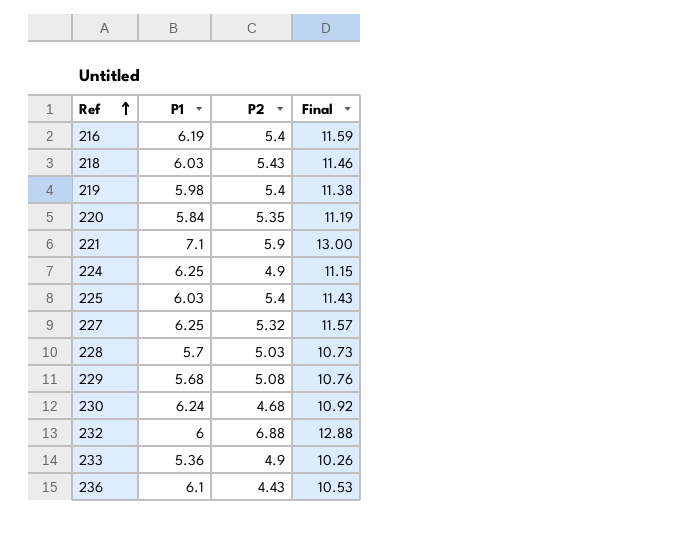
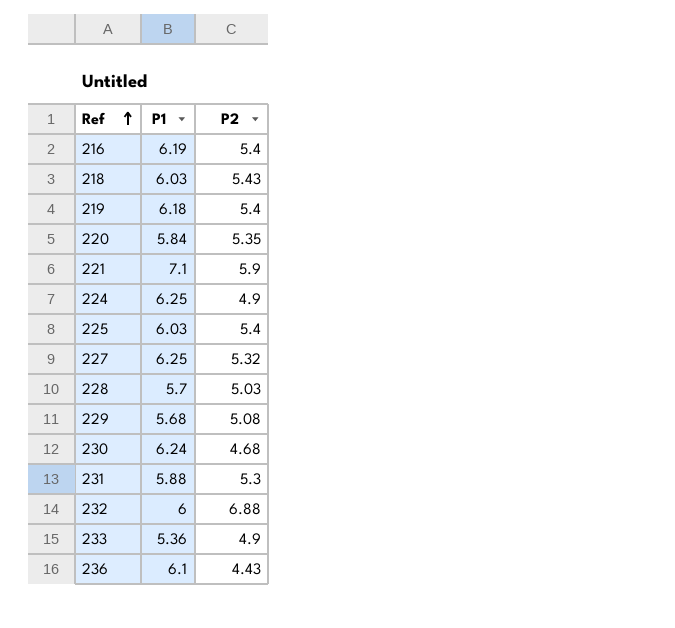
column Final | formula: [P1] + [P2] -> none
219 | P1: 5.98 -> 6.18
row 231: none -> 5.88 | 5.3

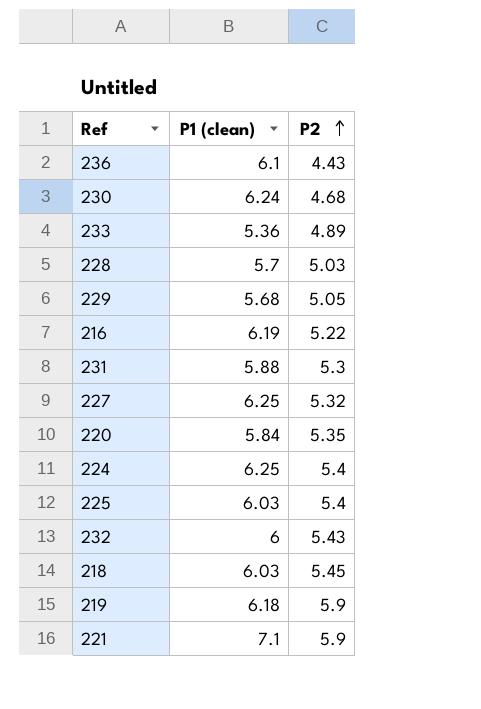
row order: Ref ascending -> P2 ascending
column name: P1 -> P1 (clean)
233 | P2: 4.9 -> 4.89
229 | P2: 5.08 -> 5.05
216 | P2: 5.4 -> 5.22
224 | P2: 4.9 -> 5.4
232 | P2: 6.88 -> 5.43
218 | P2: 5.43 -> 5.45
219 | P2: 5.4 -> 5.9

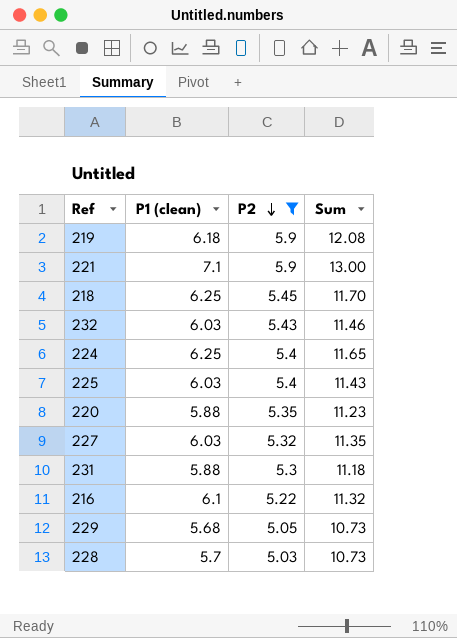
filter: none -> P2 >= 5.03
row order: P2 ascending -> P2 descending
column Sum | formula: none -> [P1 (clean)] + [P2]
218 | P1 (clean): 6.03 -> 6.25
232 | P1 (clean): 6 -> 6.03
220 | P1 (clean): 5.84 -> 5.88
227 | P1 (clean): 6.25 -> 6.03
216 | P1 (clean): 6.19 -> 6.1

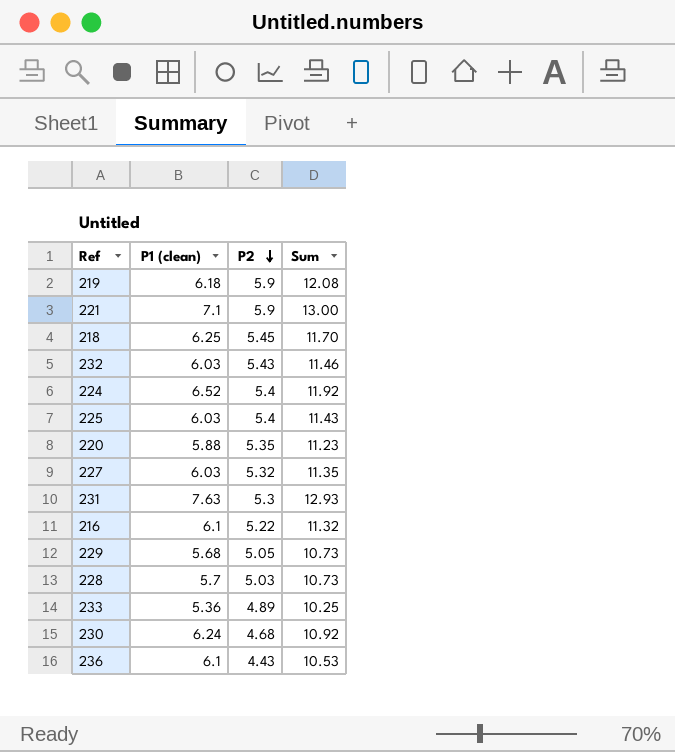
filter: P2 >= 5.03 -> none
224 | P1 (clean): 6.25 -> 6.52
224 | Sum: 11.65 -> 11.92
231 | P1 (clean): 5.88 -> 7.63
231 | Sum: 11.18 -> 12.93

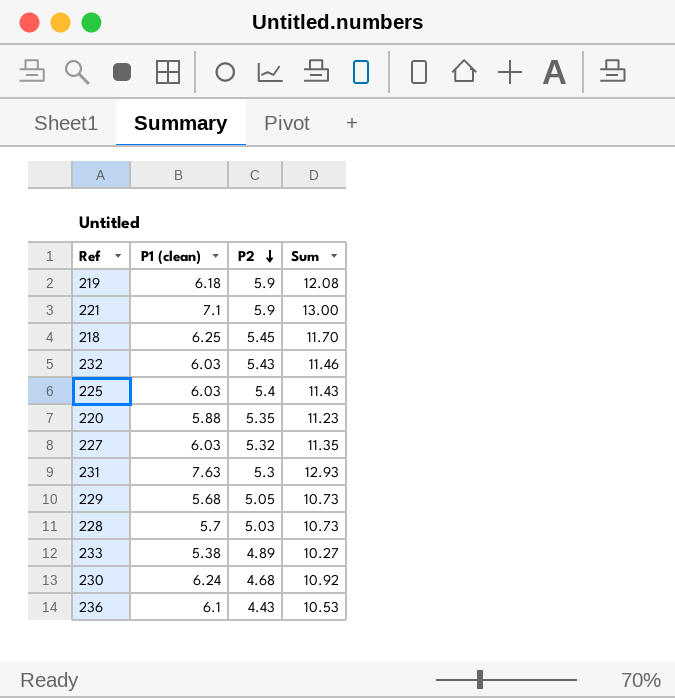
row 224: 6.52 | 5.4 | 11.92 -> none
row 216: 6.1 | 5.22 | 11.32 -> none
233 | P1 (clean): 5.36 -> 5.38
233 | Sum: 10.25 -> 10.27

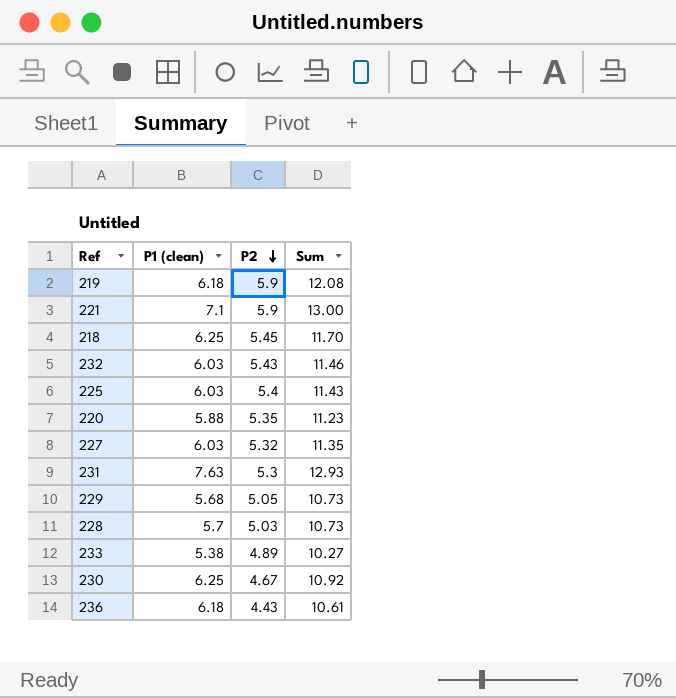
230 | P1 (clean): 6.24 -> 6.25
230 | P2: 4.68 -> 4.67
236 | P1 (clean): 6.1 -> 6.18
236 | Sum: 10.53 -> 10.61

